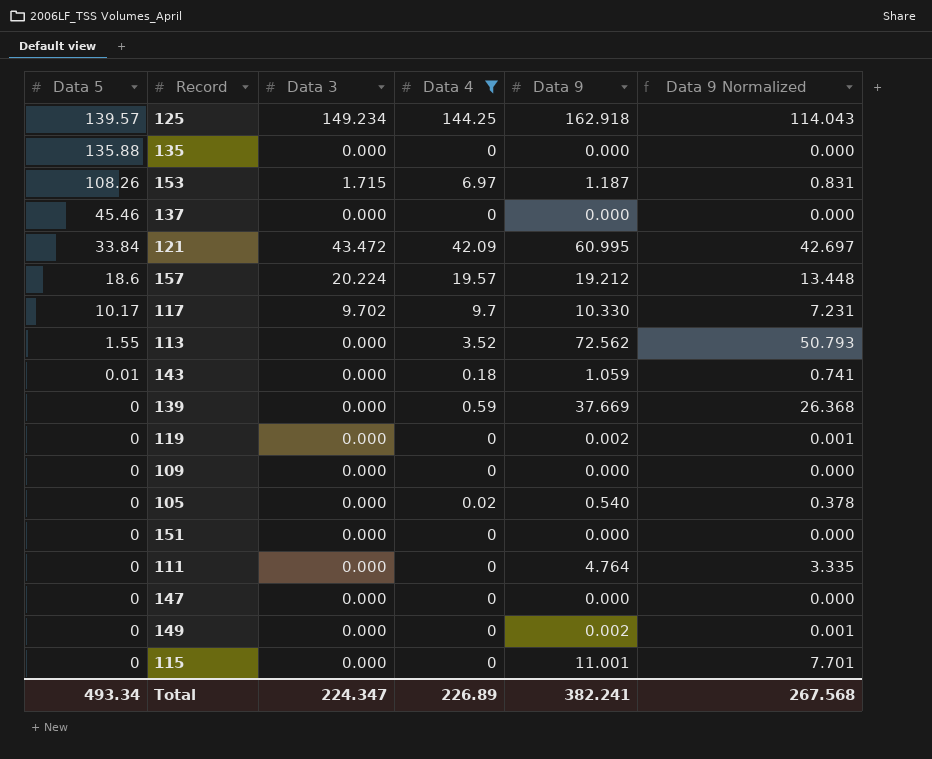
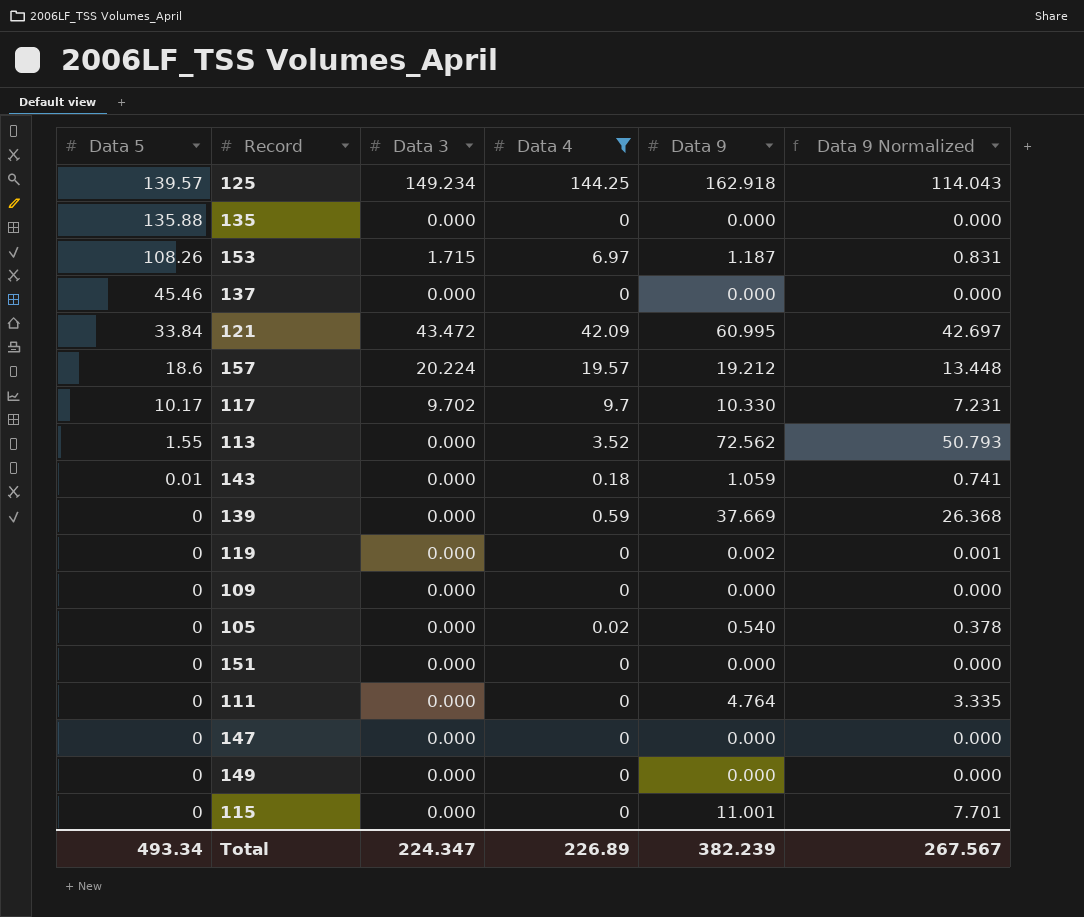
149 | Data 9: 0.002 -> 0.000
149 | Data 9 Normalized: 0.001 -> 0.000
Total | Data 9: 382.241 -> 382.239
Total | Data 9 Normalized: 267.568 -> 267.567

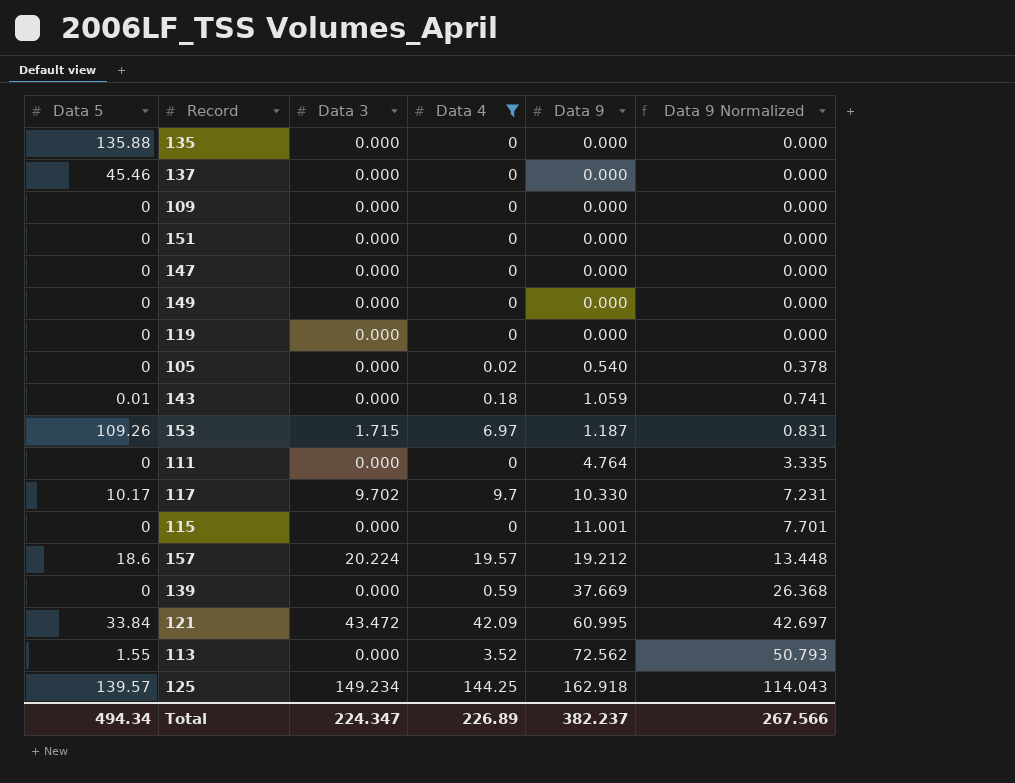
row order: Data 5 descending -> Data 9 ascending
119 | Data 9: 0.002 -> 0.000
119 | Data 9 Normalized: 0.001 -> 0.000
153 | Data 5: 108.26 -> 109.26
Total | Data 5: 493.34 -> 494.34
Total | Data 9: 382.239 -> 382.237
Total | Data 9 Normalized: 267.567 -> 267.566

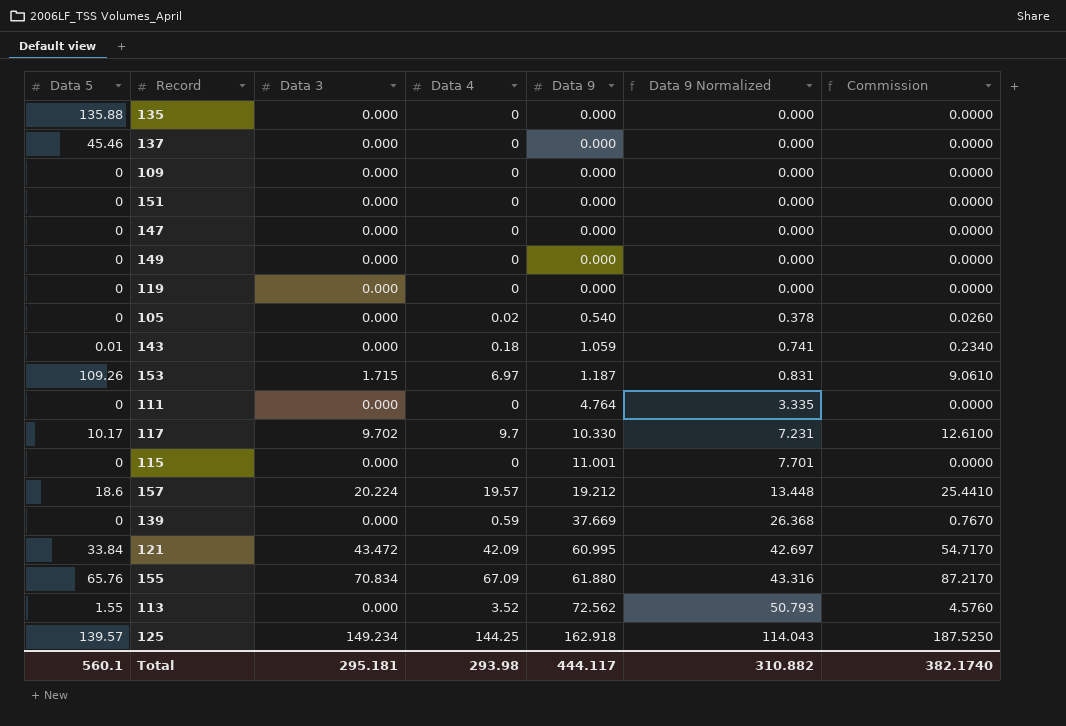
filter: Data 4 != 67.09 -> none
column Commission | formula: none -> [Data 4] * 1.3
Total | Data 5: 494.34 -> 560.1
Total | Data 3: 224.347 -> 295.181
Total | Data 4: 226.89 -> 293.98
Total | Data 9: 382.237 -> 444.117
Total | Data 9 Normalized: 267.566 -> 310.882

